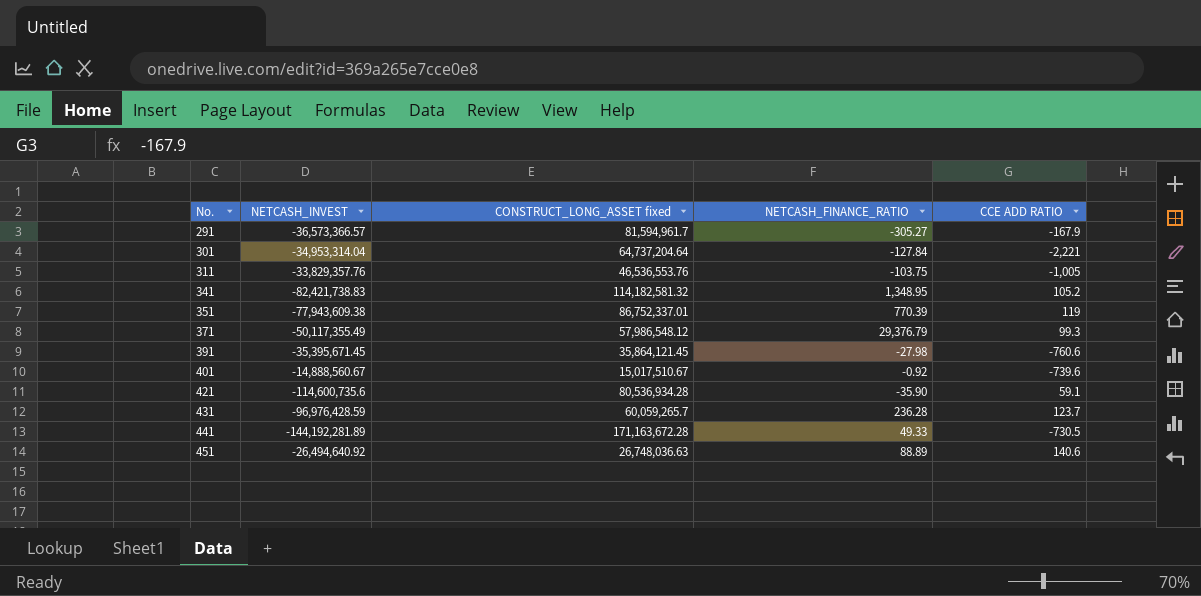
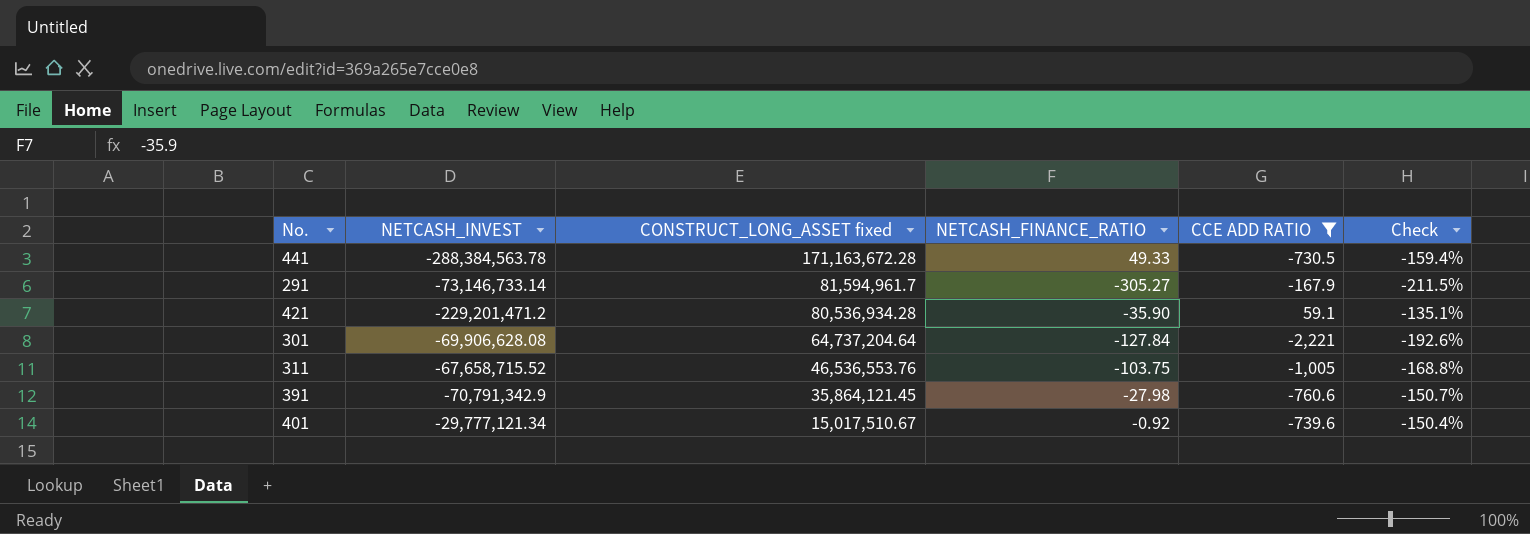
filter: none -> CCE ADD RATIO <= 59.1
row order: No. ascending -> CONSTRUCT_LONG_ASSET fixed descending
column Check | formula: none -> ([CONSTRUCT_LONG_ASSET fixed] - [NETCASH_INVEST]) / [NETCASH_INVEST]
441 | NETCASH_INVEST: -144,192,281.89 -> -288,384,563.78
291 | NETCASH_INVEST: -36,573,366.57 -> -73,146,733.14
421 | NETCASH_INVEST: -114,600,735.6 -> -229,201,471.2
301 | NETCASH_INVEST: -34,953,314.04 -> -69,906,628.08
311 | NETCASH_INVEST: -33,829,357.76 -> -67,658,715.52
391 | NETCASH_INVEST: -35,395,671.45 -> -70,791,342.9
401 | NETCASH_INVEST: -14,888,560.67 -> -29,777,121.34

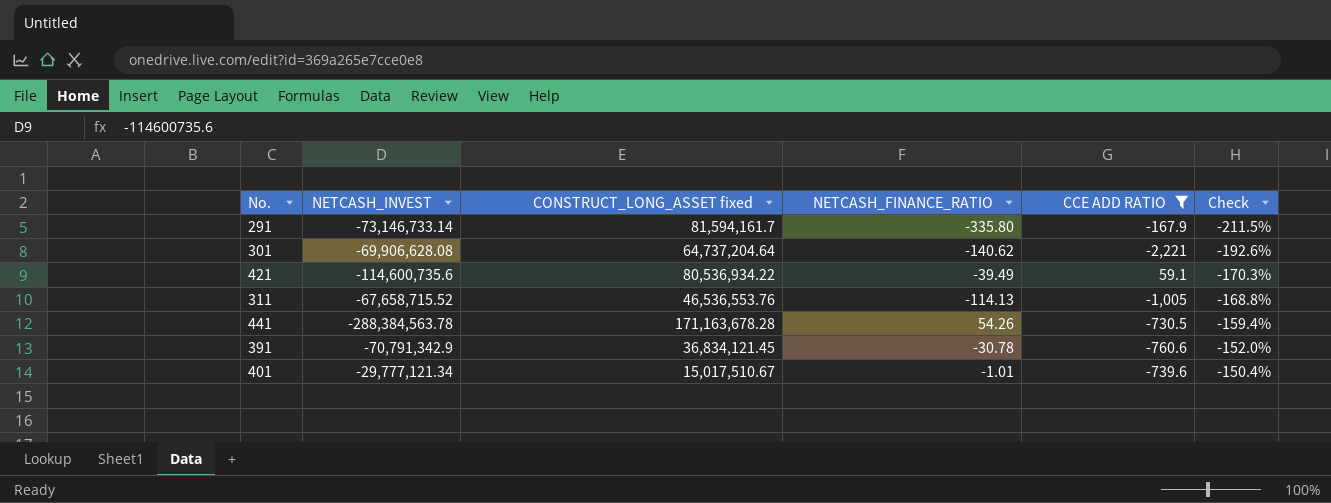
row order: CONSTRUCT_LONG_ASSET fixed descending -> Check ascending
291 | CONSTRUCT_LONG_ASSET fixed: 81,594,961.7 -> 81,594,161.7
291 | NETCASH_FINANCE_RATIO: -305.27 -> -335.80
301 | NETCASH_FINANCE_RATIO: -127.84 -> -140.62
421 | NETCASH_INVEST: -229,201,471.2 -> -114,600,735.6
421 | CONSTRUCT_LONG_ASSET fixed: 80,536,934.28 -> 80,536,934.22
421 | NETCASH_FINANCE_RATIO: -35.90 -> -39.49
421 | Check: -135.1% -> -170.3%
311 | NETCASH_FINANCE_RATIO: -103.75 -> -114.13
441 | CONSTRUCT_LONG_ASSET fixed: 171,163,672.28 -> 171,163,678.28
441 | NETCASH_FINANCE_RATIO: 49.33 -> 54.26
391 | CONSTRUCT_LONG_ASSET fixed: 35,864,121.45 -> 36,834,121.45
391 | NETCASH_FINANCE_RATIO: -27.98 -> -30.78
391 | Check: -150.7% -> -152.0%
401 | NETCASH_FINANCE_RATIO: -0.92 -> -1.01

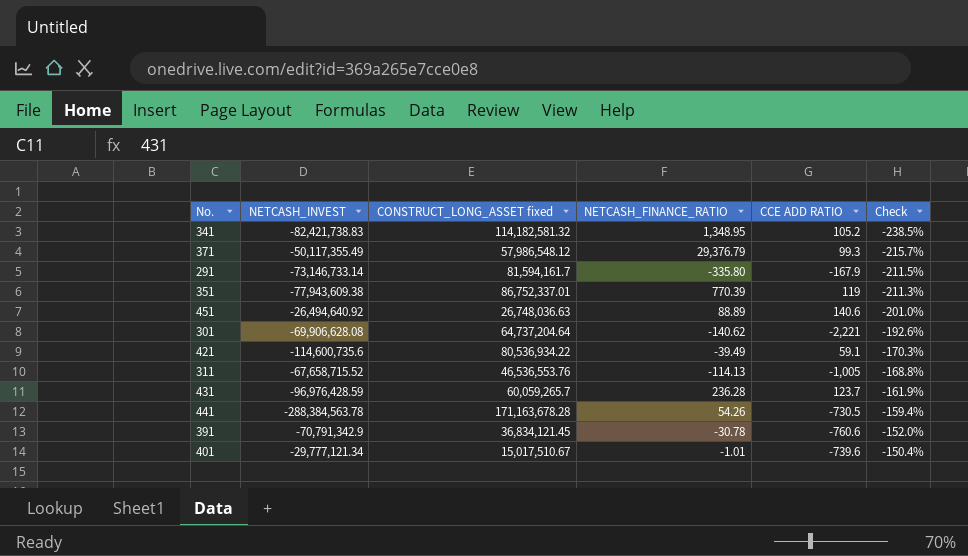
filter: CCE ADD RATIO <= 59.1 -> none

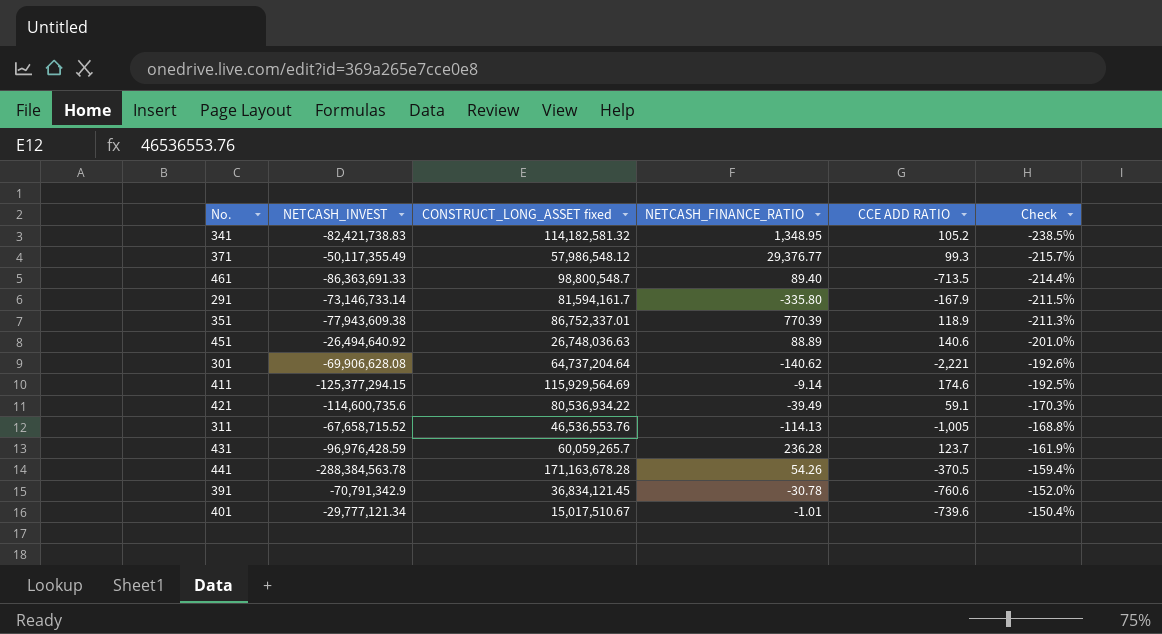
371 | NETCASH_FINANCE_RATIO: 29,376.79 -> 29,376.77
row 461: none -> -86,363,691.33 | 98,800,548.7 | 89.40 | -713.5 | -214.4%
351 | CCE ADD RATIO: 119 -> 118.9
row 411: none -> -125,377,294.15 | 115,929,564.69 | -9.14 | 174.6 | -192.5%
441 | CCE ADD RATIO: -730.5 -> -370.5

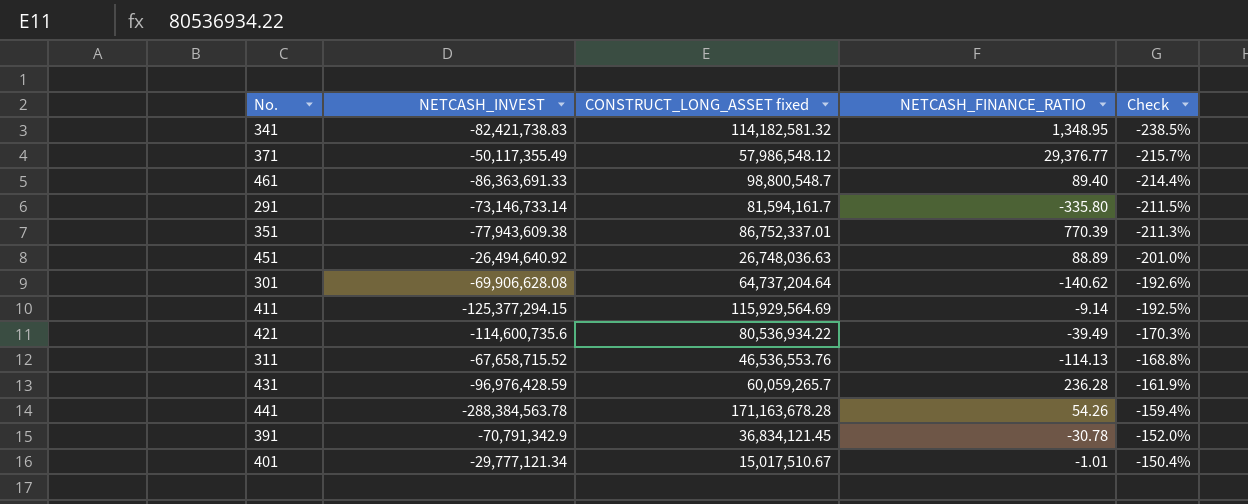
column CCE ADD RATIO | position: 5 -> none

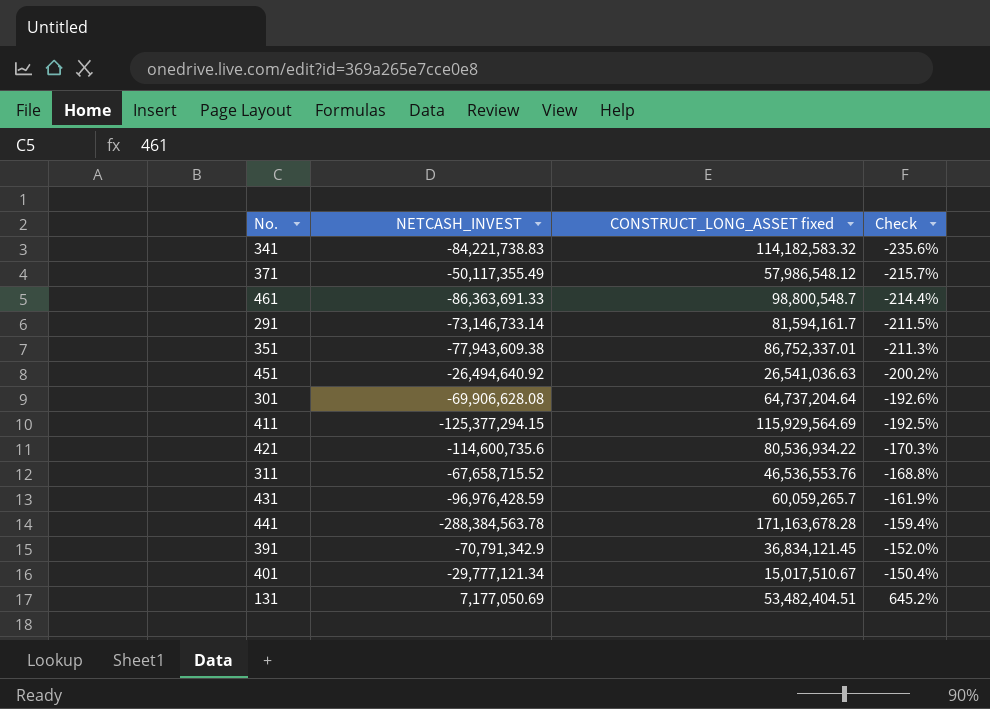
column NETCASH_FINANCE_RATIO | position: 4 -> none
341 | NETCASH_INVEST: -82,421,738.83 -> -84,221,738.83
341 | CONSTRUCT_LONG_ASSET fixed: 114,182,581.32 -> 114,182,583.32
341 | Check: -238.5% -> -235.6%
451 | CONSTRUCT_LONG_ASSET fixed: 26,748,036.63 -> 26,541,036.63
451 | Check: -201.0% -> -200.2%
row 131: none -> 7,177,050.69 | 53,482,404.51 | 645.2%

